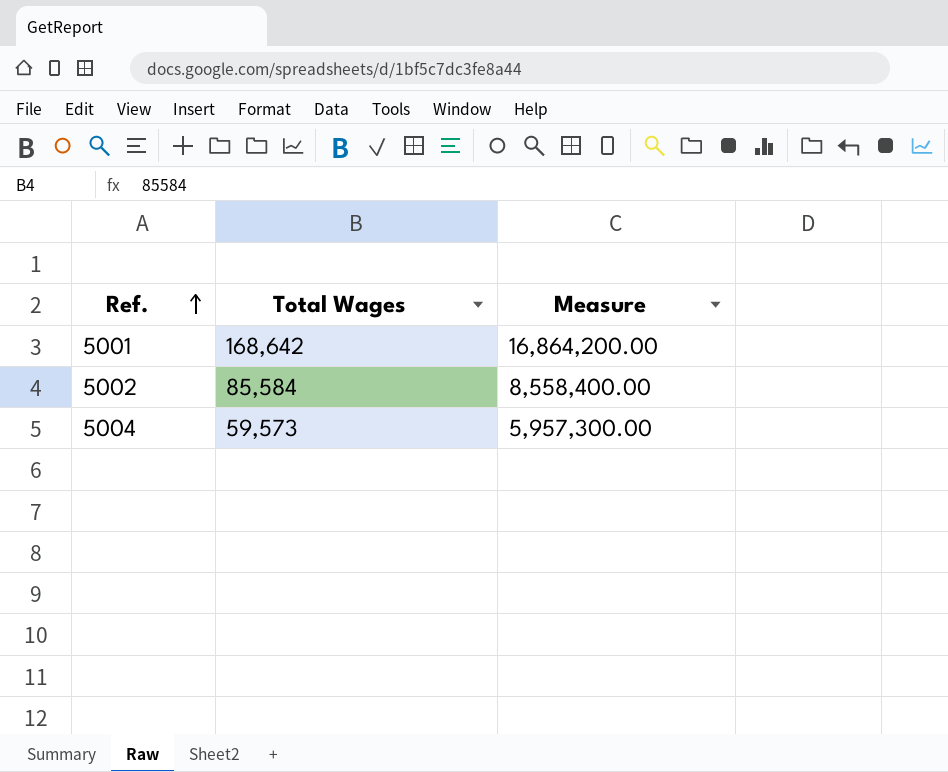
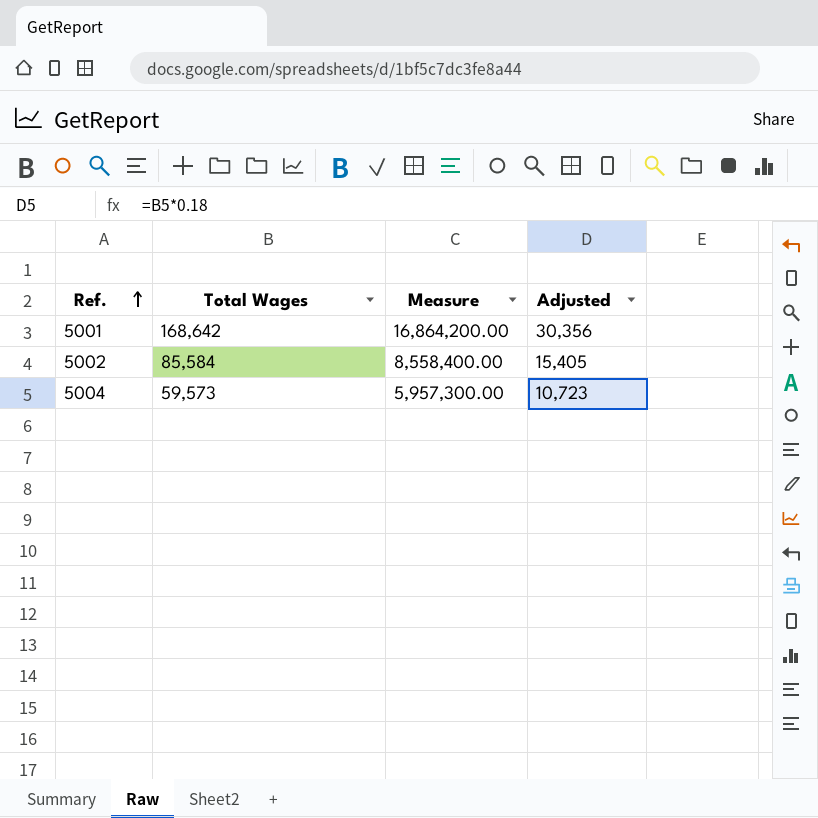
column Adjusted | formula: none -> [Total Wages] * 0.18

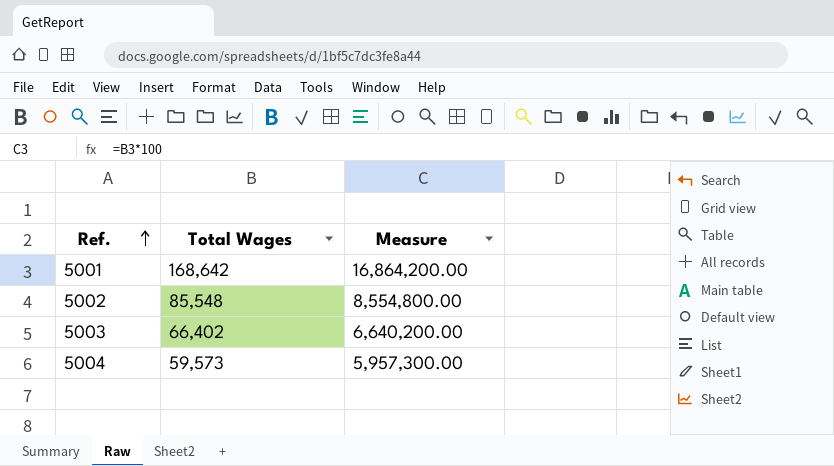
column Adjusted | formula: [Total Wages] * 0.18 -> none
5002 | Total Wages: 85,584 -> 85,548
5002 | Measure: 8,558,400.00 -> 8,554,800.00
row 5003: none -> 66,402 | 6,640,200.00

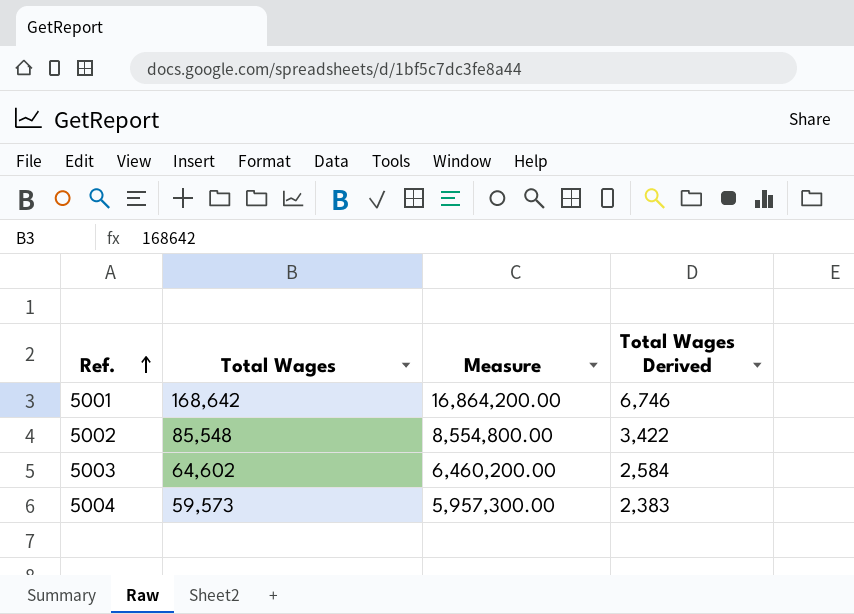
column Total Wages Derived | formula: none -> [Total Wages] * 0.04
5003 | Total Wages: 66,402 -> 64,602
5003 | Measure: 6,640,200.00 -> 6,460,200.00

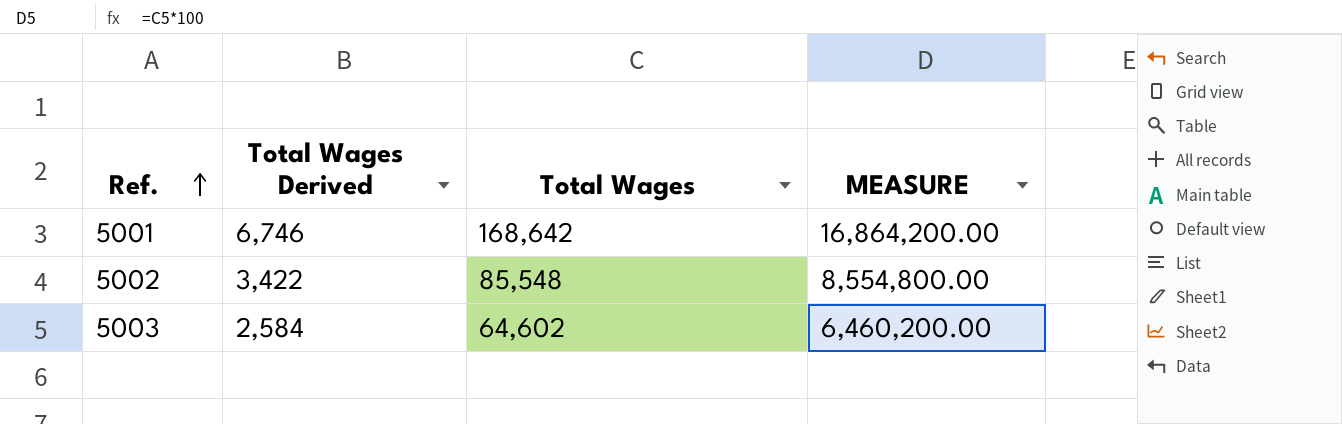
column Total Wages Derived | position: 4 -> 2
column name: Measure -> MEASURE
row 5004: 59,573 | 5,957,300.00 | 2,383 -> none

